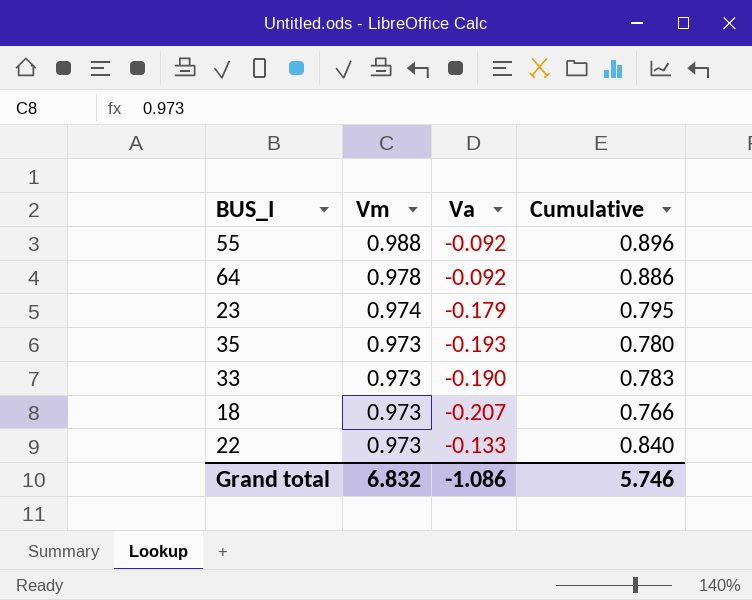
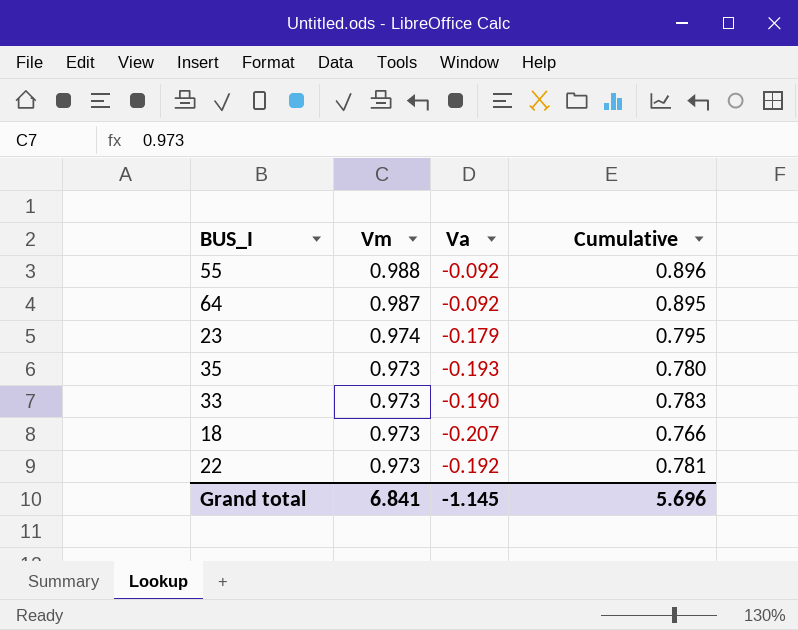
64 | Vm: 0.978 -> 0.987
64 | Cumulative: 0.886 -> 0.895
22 | Va: -0.133 -> -0.192
22 | Cumulative: 0.840 -> 0.781
Grand total | Vm: 6.832 -> 6.841
Grand total | Va: -1.086 -> -1.145
Grand total | Cumulative: 5.746 -> 5.696

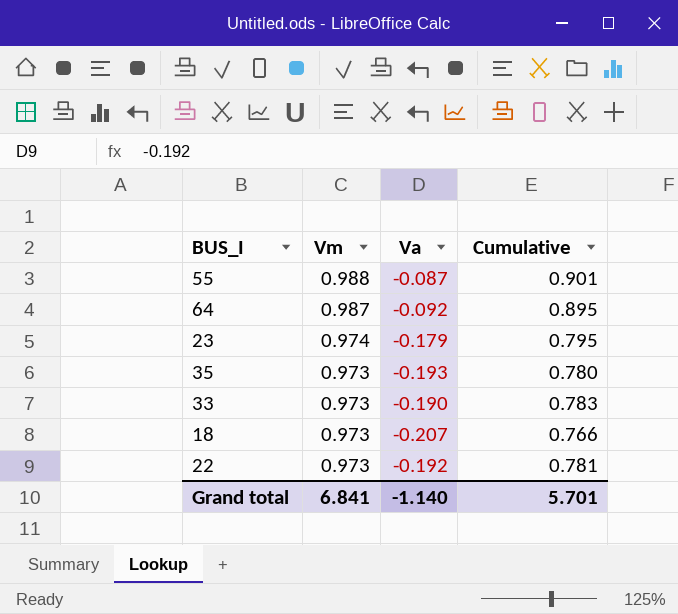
55 | Va: -0.092 -> -0.087
55 | Cumulative: 0.896 -> 0.901
Grand total | Va: -1.145 -> -1.140
Grand total | Cumulative: 5.696 -> 5.701

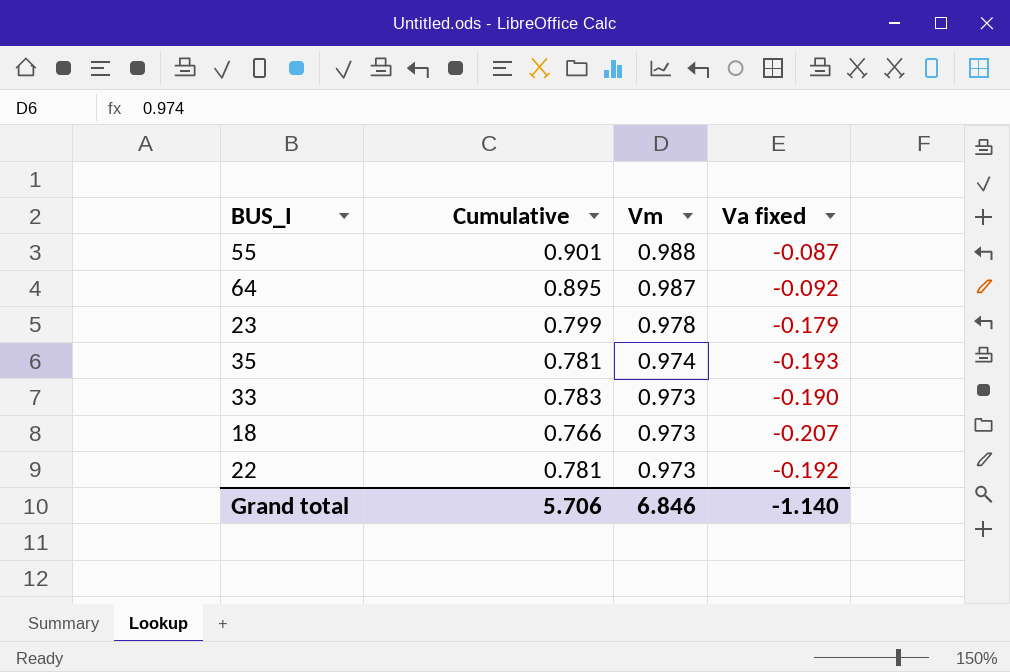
column Cumulative | position: 4 -> 2
column name: Va -> Va fixed
23 | Cumulative: 0.795 -> 0.799
23 | Vm: 0.974 -> 0.978
35 | Cumulative: 0.780 -> 0.781
35 | Vm: 0.973 -> 0.974
Grand total | Cumulative: 5.701 -> 5.706
Grand total | Vm: 6.841 -> 6.846

